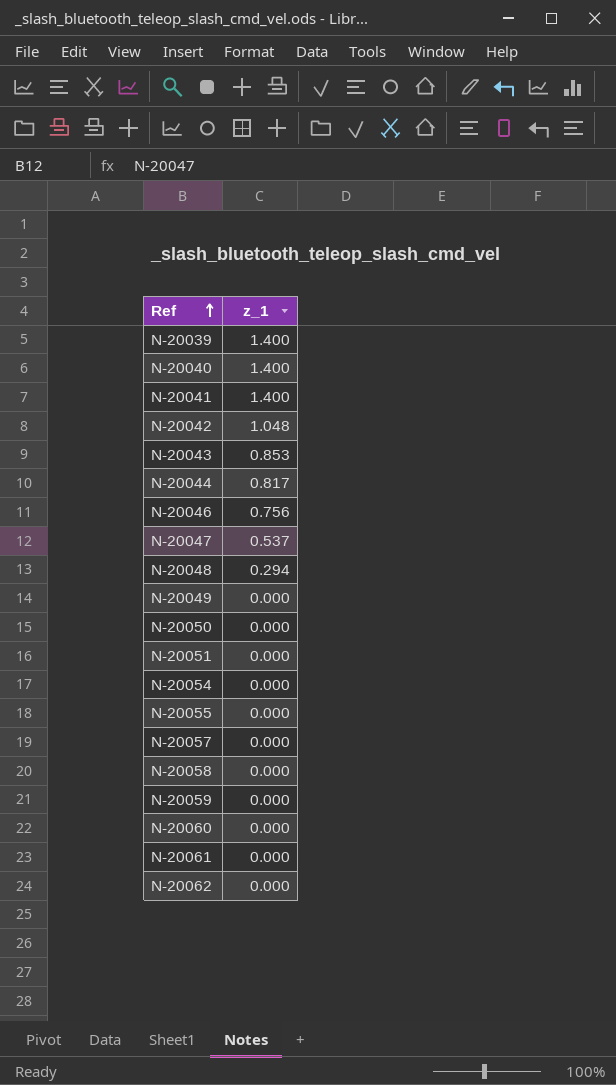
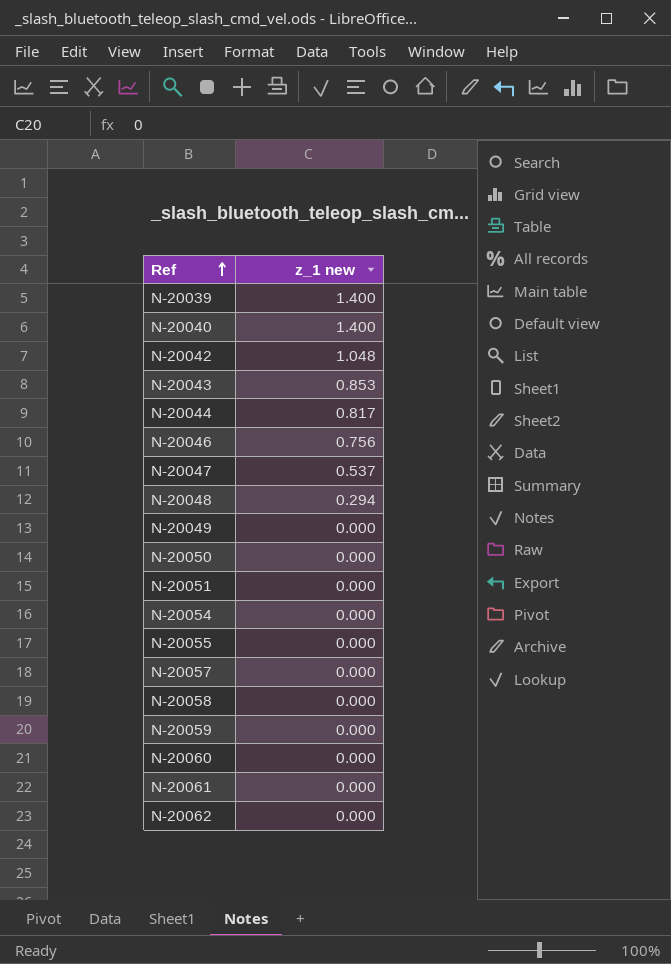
column name: z_1 -> z_1 new
row N-20041: 1.400 -> none

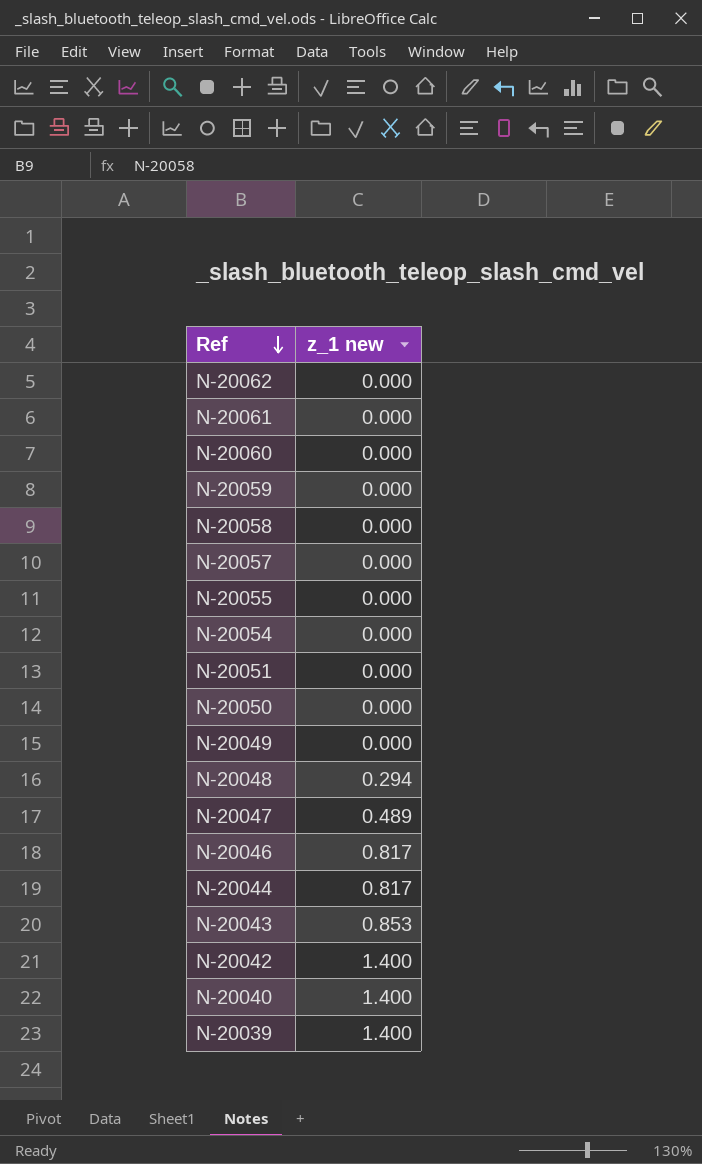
row order: Ref ascending -> Ref descending
N-20047 | z_1 new: 0.537 -> 0.489
N-20046 | z_1 new: 0.756 -> 0.817
N-20042 | z_1 new: 1.048 -> 1.400

